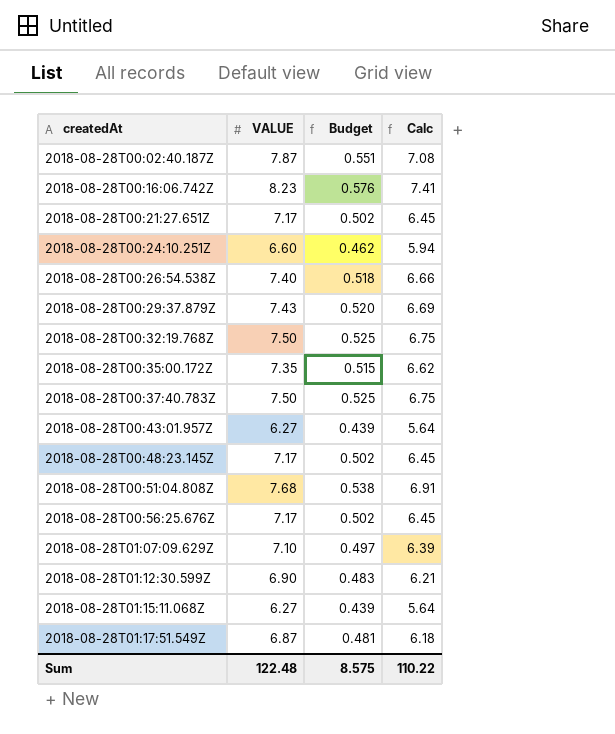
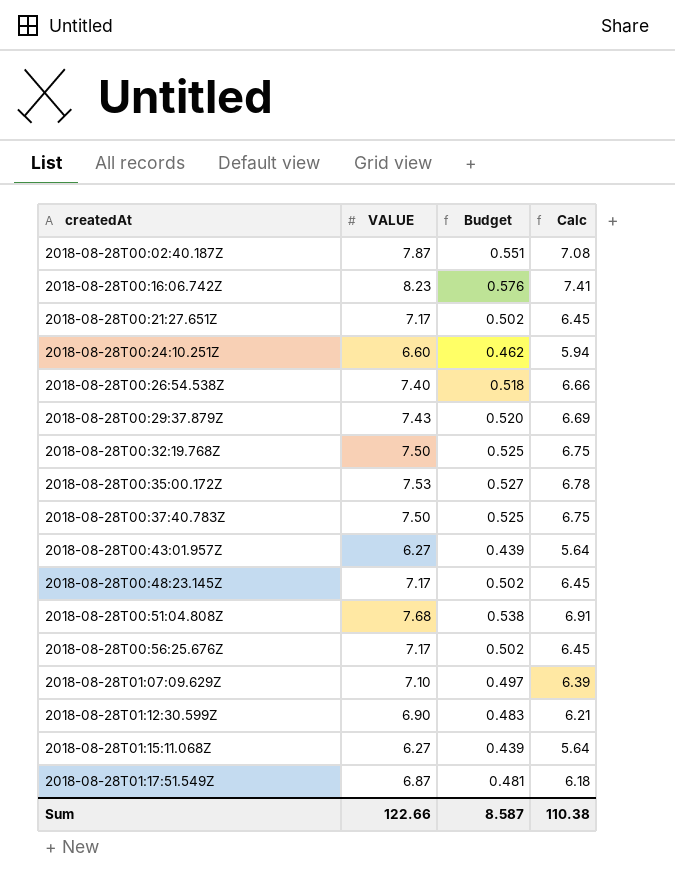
2018-08-28T00:35:00.172Z | VALUE: 7.35 -> 7.53
2018-08-28T00:35:00.172Z | Budget: 0.515 -> 0.527
2018-08-28T00:35:00.172Z | Calc: 6.62 -> 6.78
Sum | VALUE: 122.48 -> 122.66
Sum | Budget: 8.575 -> 8.587
Sum | Calc: 110.22 -> 110.38

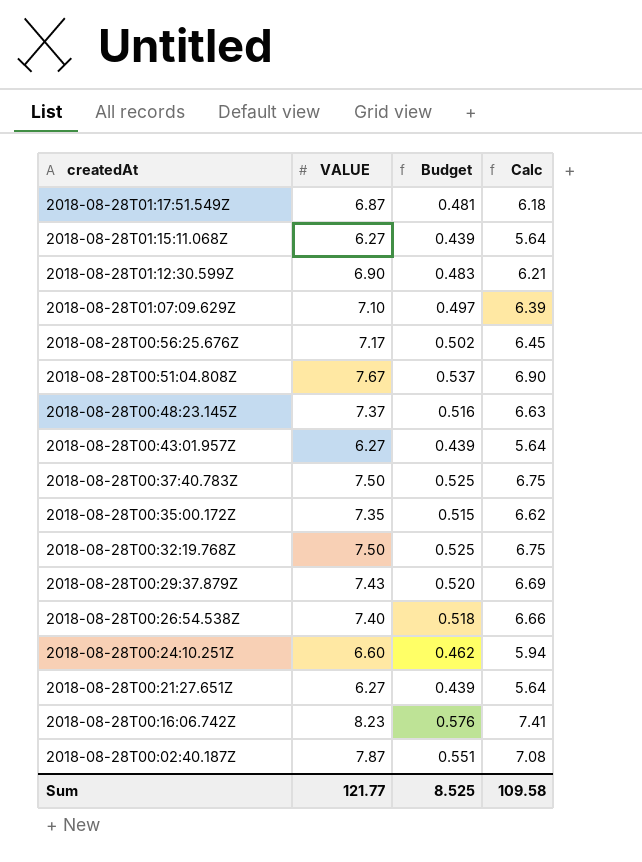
row order: createdAt ascending -> createdAt descending
2018-08-28T00:51:04.808Z | VALUE: 7.68 -> 7.67
2018-08-28T00:51:04.808Z | Budget: 0.538 -> 0.537
2018-08-28T00:51:04.808Z | Calc: 6.91 -> 6.90
2018-08-28T00:48:23.145Z | VALUE: 7.17 -> 7.37
2018-08-28T00:48:23.145Z | Budget: 0.502 -> 0.516
2018-08-28T00:48:23.145Z | Calc: 6.45 -> 6.63
2018-08-28T00:35:00.172Z | VALUE: 7.53 -> 7.35
2018-08-28T00:35:00.172Z | Budget: 0.527 -> 0.515
2018-08-28T00:35:00.172Z | Calc: 6.78 -> 6.62
2018-08-28T00:21:27.651Z | VALUE: 7.17 -> 6.27
2018-08-28T00:21:27.651Z | Budget: 0.502 -> 0.439
2018-08-28T00:21:27.651Z | Calc: 6.45 -> 5.64
Sum | VALUE: 122.66 -> 121.77
Sum | Budget: 8.587 -> 8.525
Sum | Calc: 110.38 -> 109.58

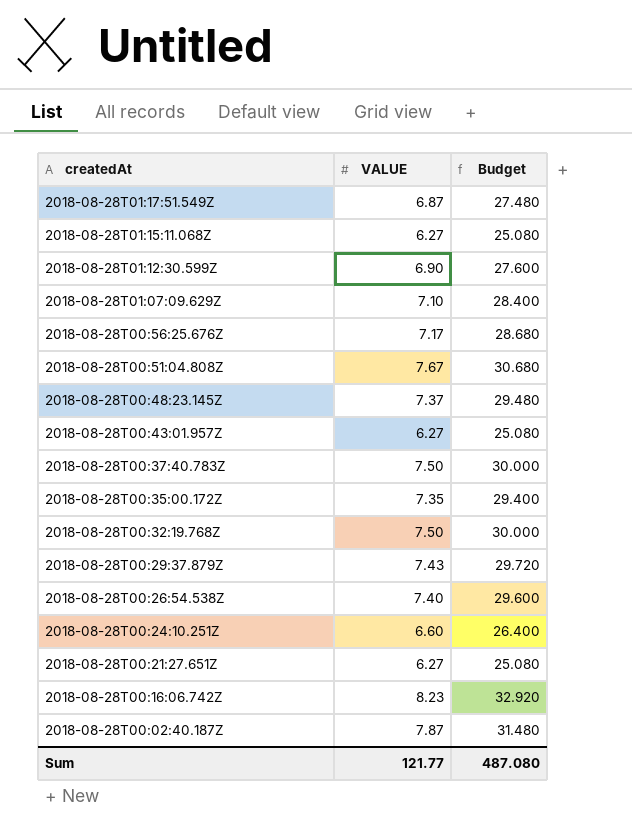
column Calc | formula: [VALUE] * 0.9 -> none
column Budget | formula: [VALUE] * 0.07 -> [VALUE] * 4
Sum | Budget: 8.525 -> 487.080

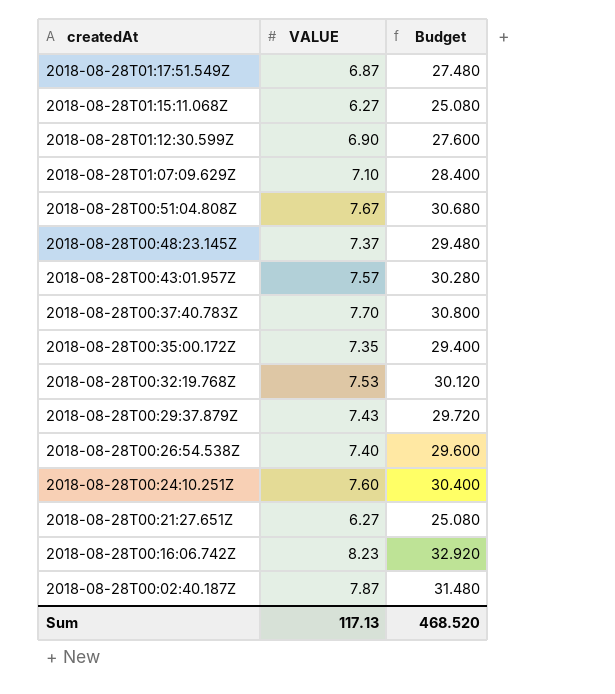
row 2018-08-28T00:56:25.676Z: 7.17 | 28.680 -> none
2018-08-28T00:43:01.957Z | VALUE: 6.27 -> 7.57
2018-08-28T00:43:01.957Z | Budget: 25.080 -> 30.280
2018-08-28T00:37:40.783Z | VALUE: 7.50 -> 7.70
2018-08-28T00:37:40.783Z | Budget: 30.000 -> 30.800
2018-08-28T00:32:19.768Z | VALUE: 7.50 -> 7.53
2018-08-28T00:32:19.768Z | Budget: 30.000 -> 30.120
2018-08-28T00:24:10.251Z | VALUE: 6.60 -> 7.60
2018-08-28T00:24:10.251Z | Budget: 26.400 -> 30.400
Sum | VALUE: 121.77 -> 117.13
Sum | Budget: 487.080 -> 468.520

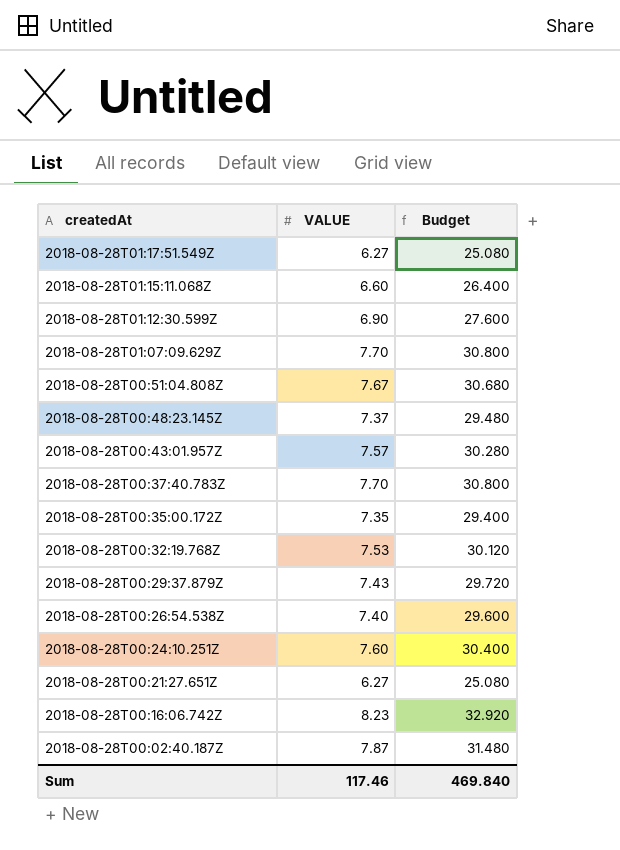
2018-08-28T01:17:51.549Z | VALUE: 6.87 -> 6.27
2018-08-28T01:17:51.549Z | Budget: 27.480 -> 25.080
2018-08-28T01:15:11.068Z | VALUE: 6.27 -> 6.60
2018-08-28T01:15:11.068Z | Budget: 25.080 -> 26.400
2018-08-28T01:07:09.629Z | VALUE: 7.10 -> 7.70
2018-08-28T01:07:09.629Z | Budget: 28.400 -> 30.800
Sum | VALUE: 117.13 -> 117.46
Sum | Budget: 468.520 -> 469.840

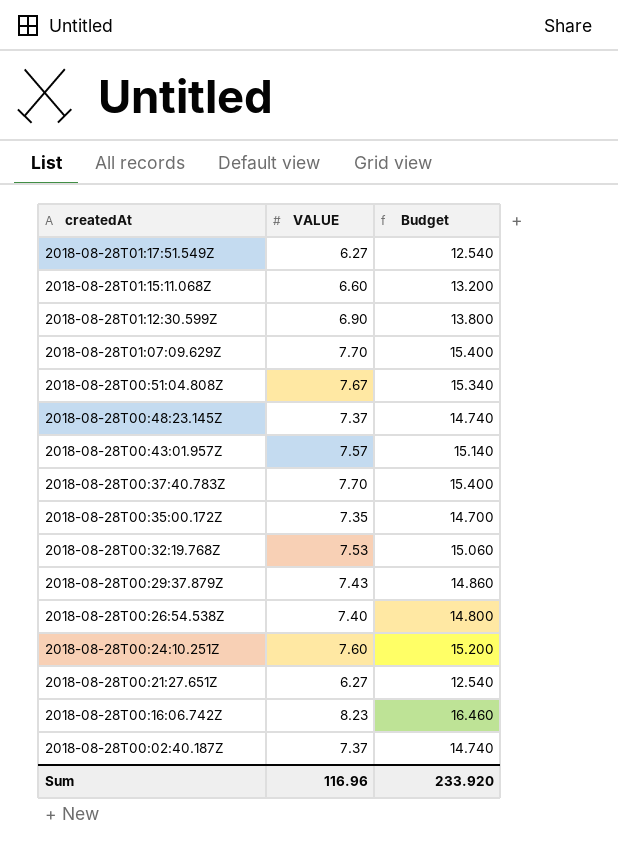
column Budget | formula: [VALUE] * 4 -> [VALUE] * 2
2018-08-28T00:02:40.187Z | VALUE: 7.87 -> 7.37
Sum | VALUE: 117.46 -> 116.96
Sum | Budget: 469.840 -> 233.920

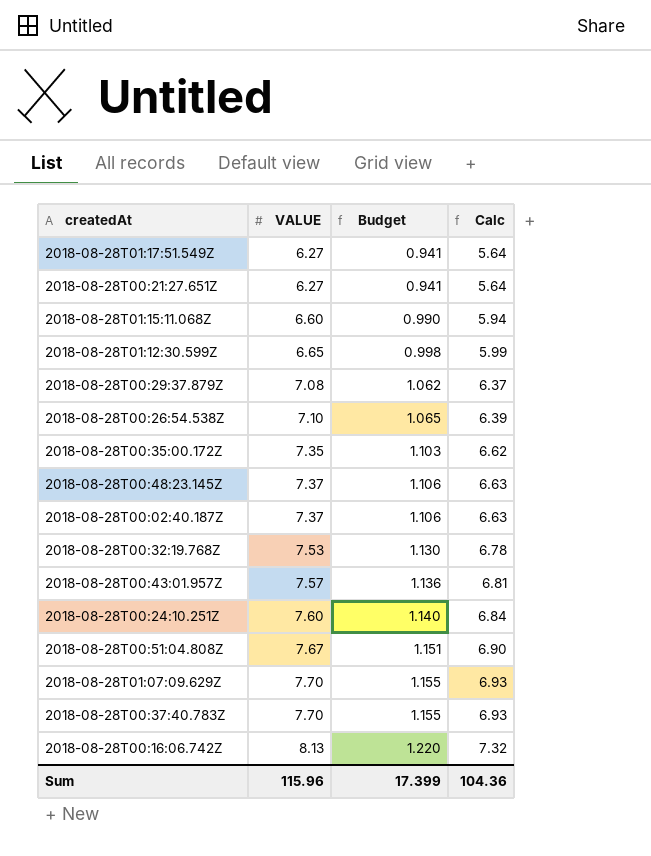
row order: createdAt descending -> VALUE ascending
column Budget | formula: [VALUE] * 2 -> [VALUE] * 0.15
column Calc | formula: none -> [VALUE] * 0.9
2018-08-28T01:12:30.599Z | VALUE: 6.90 -> 6.65
2018-08-28T00:29:37.879Z | VALUE: 7.43 -> 7.08
2018-08-28T00:26:54.538Z | VALUE: 7.40 -> 7.10
2018-08-28T00:16:06.742Z | VALUE: 8.23 -> 8.13
Sum | VALUE: 116.96 -> 115.96
Sum | Budget: 233.920 -> 17.399

